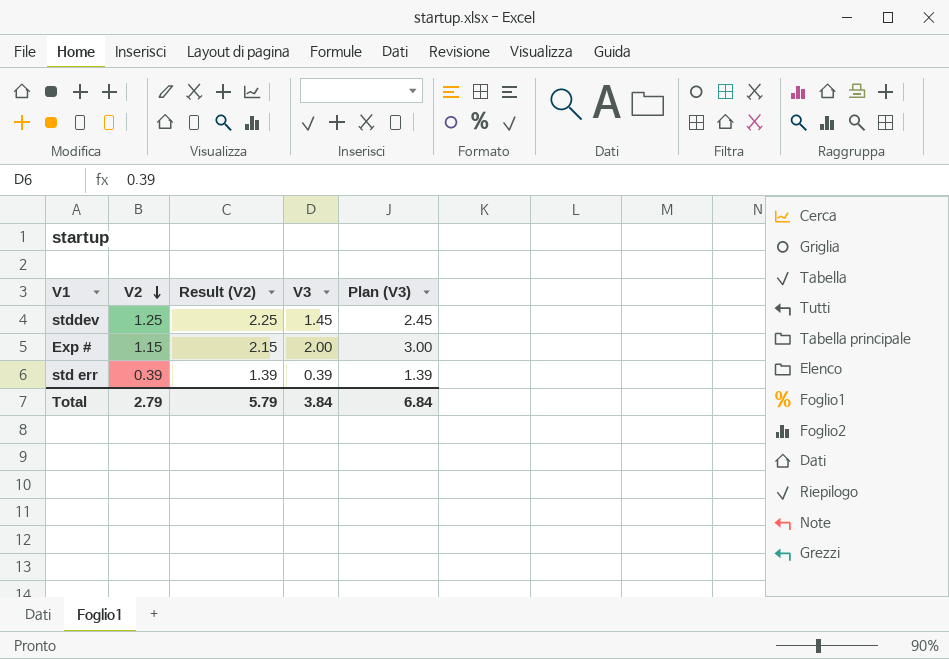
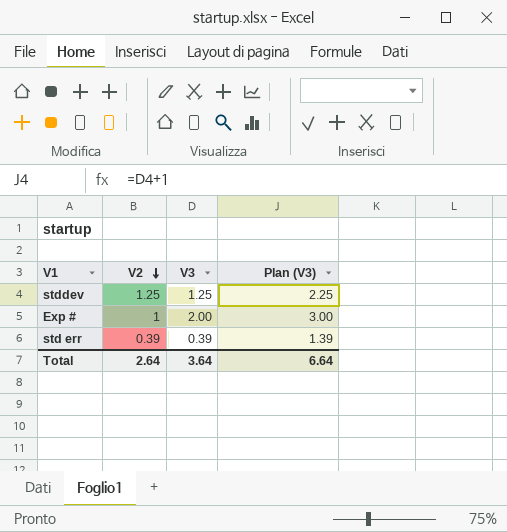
column Result (V2) | formula: [V2] + 1 -> none
stddev | V3: 1.45 -> 1.25
stddev | Plan (V3): 2.45 -> 2.25
Exp # | V2: 1.15 -> 1
Total | V2: 2.79 -> 2.64
Total | V3: 3.84 -> 3.64
Total | Plan (V3): 6.84 -> 6.64

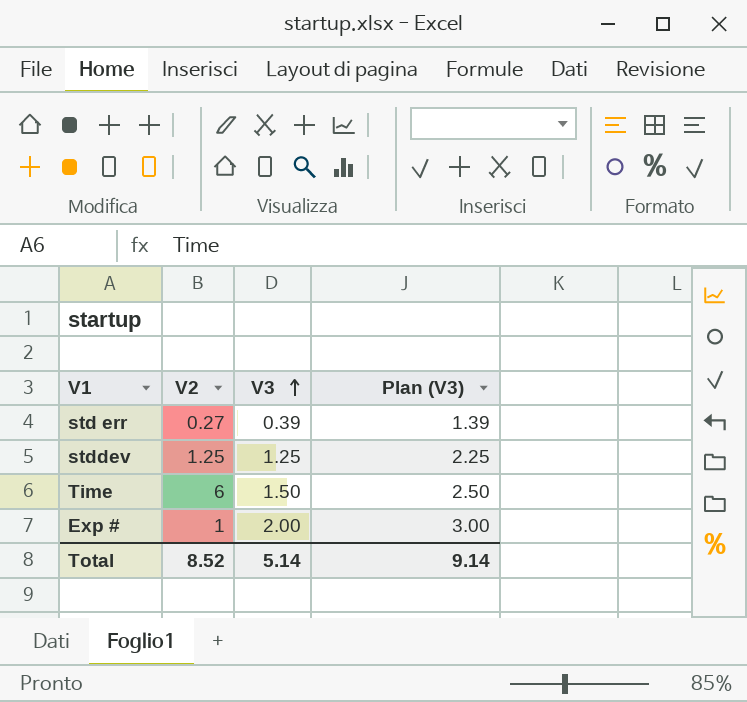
row order: V2 descending -> V3 ascending
std err | V2: 0.39 -> 0.27
row Time: none -> 6 | 1.50 | 2.50
Total | V2: 2.64 -> 8.52
Total | V3: 3.64 -> 5.14
Total | Plan (V3): 6.64 -> 9.14

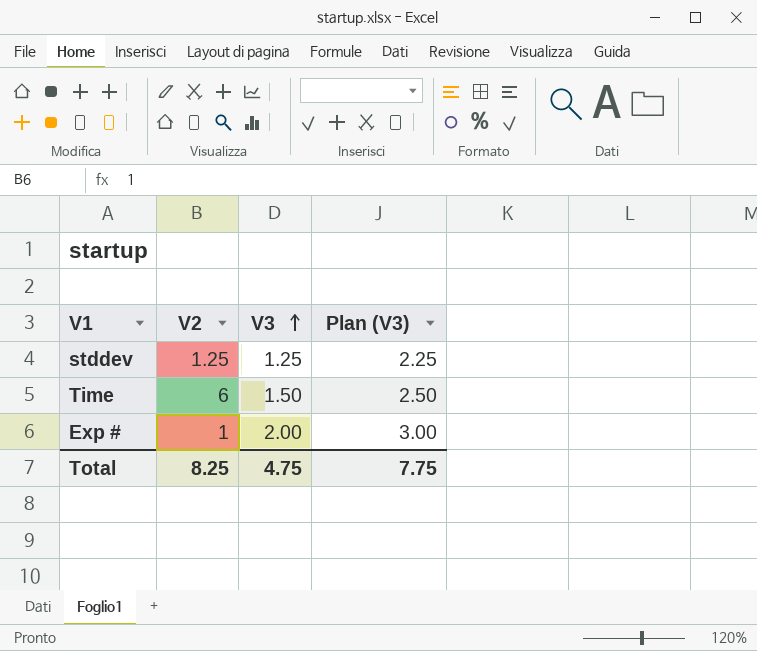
row std err: 0.27 | 0.39 | 1.39 -> none
Total | V2: 8.52 -> 8.25
Total | V3: 5.14 -> 4.75
Total | Plan (V3): 9.14 -> 7.75

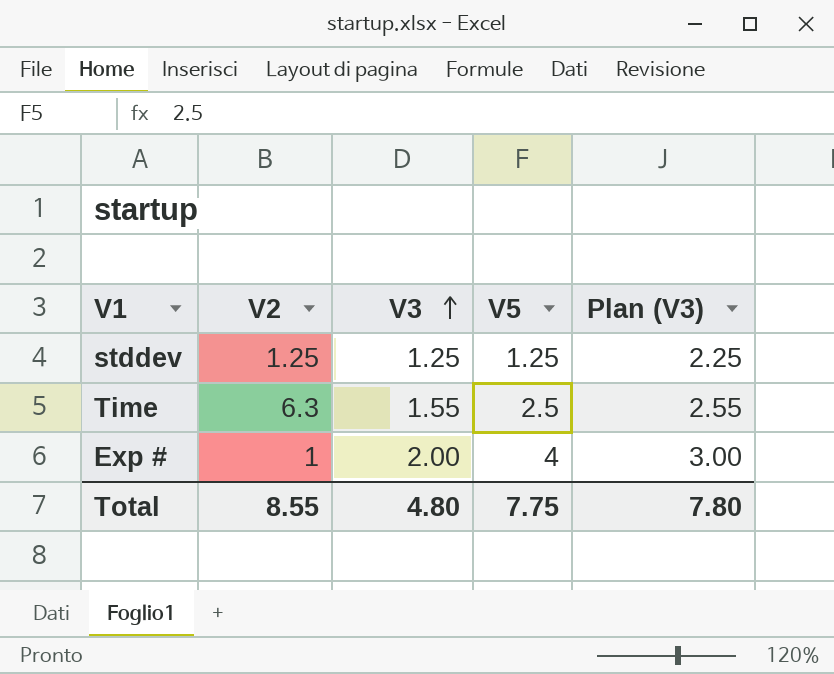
column V5 | position: none -> 4
Time | V2: 6 -> 6.3
Time | V3: 1.50 -> 1.55
Time | Plan (V3): 2.50 -> 2.55
Total | V2: 8.25 -> 8.55
Total | V3: 4.75 -> 4.80
Total | Plan (V3): 7.75 -> 7.80

